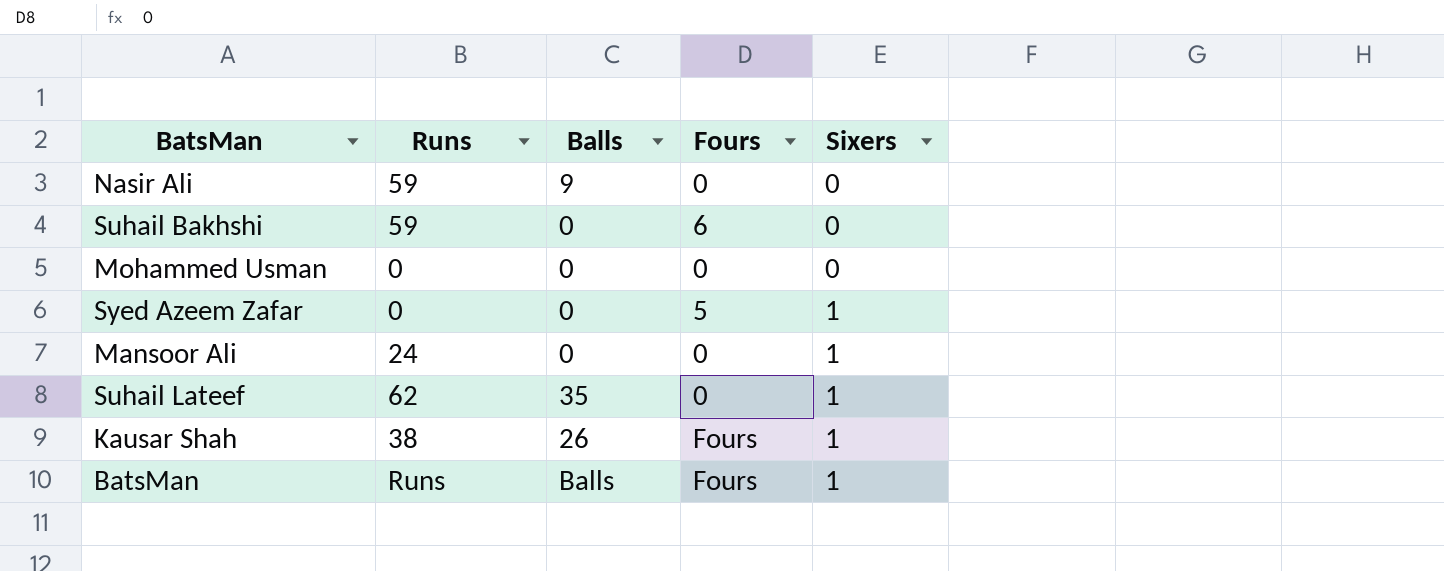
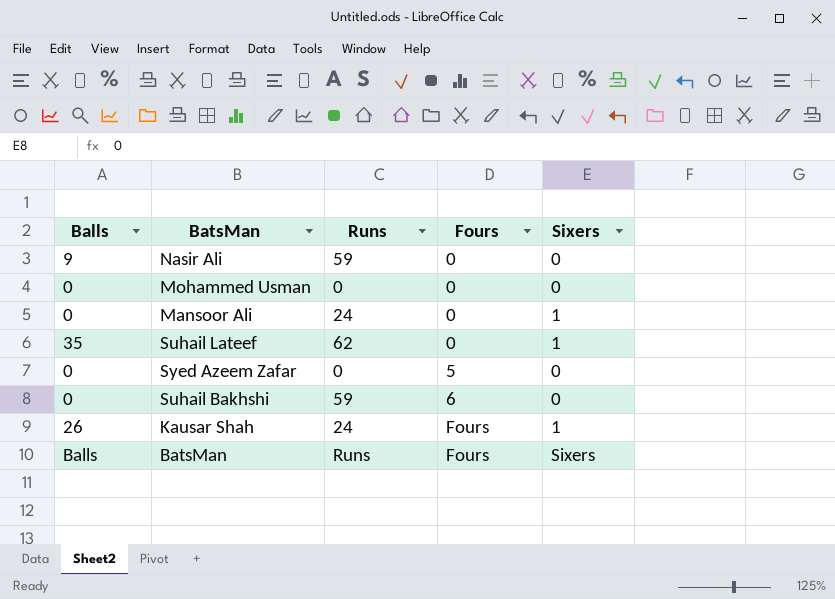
row order: Sixers ascending -> Fours ascending
column Balls | position: 3 -> 1
Syed Azeem Zafar | Sixers: 1 -> 0
Kausar Shah | Runs: 38 -> 24
BatsMan | Sixers: 1 -> Sixers

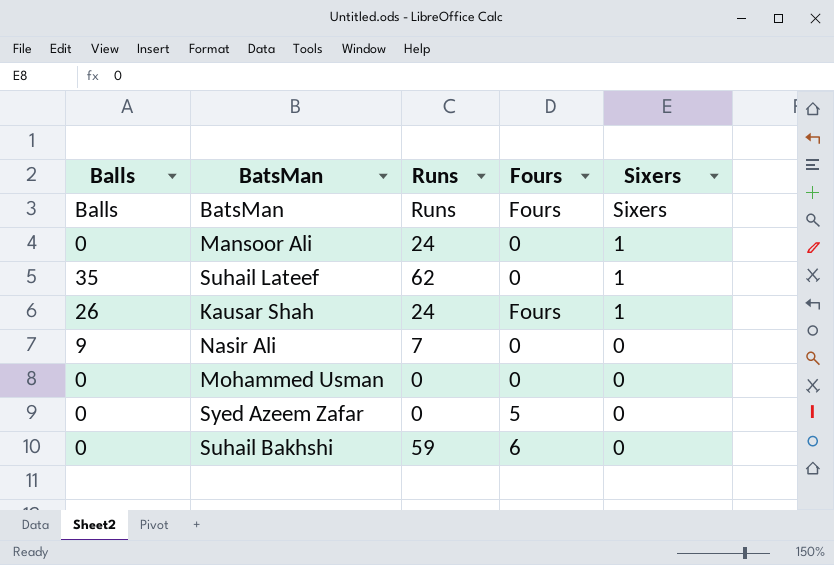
row order: Fours ascending -> Sixers descending
Nasir Ali | Runs: 59 -> 7

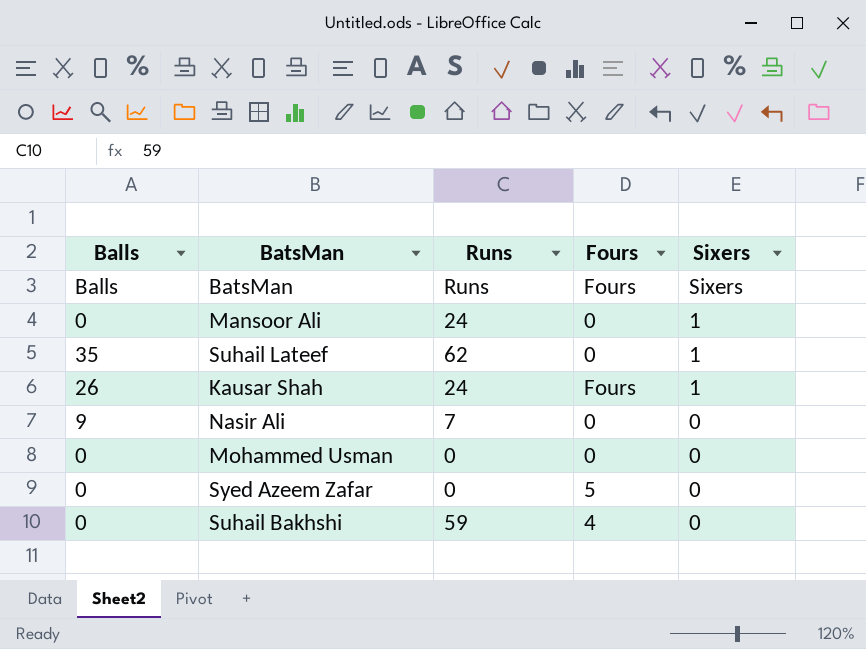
Suhail Bakhshi | Fours: 6 -> 4

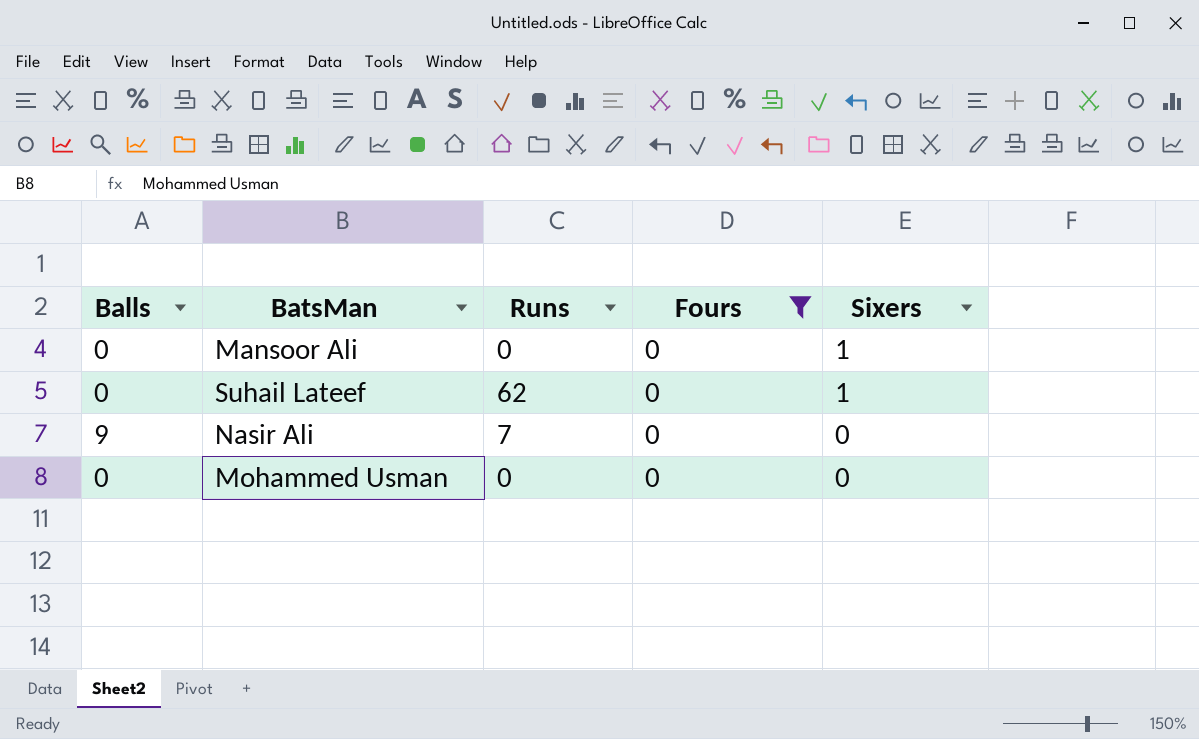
filter: none -> Fours = 0
Mansoor Ali | Runs: 24 -> 0
Suhail Lateef | Balls: 35 -> 0

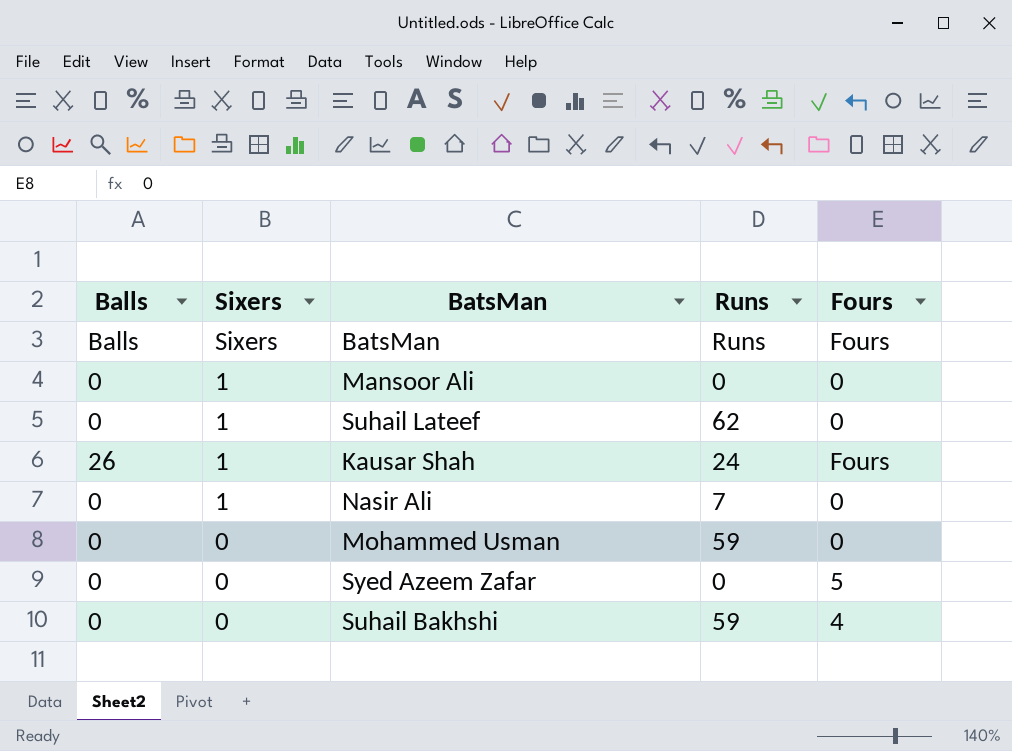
filter: Fours = 0 -> none
column Sixers | position: 5 -> 2
Nasir Ali | Balls: 9 -> 0
Nasir Ali | Sixers: 0 -> 1
Mohammed Usman | Runs: 0 -> 59

